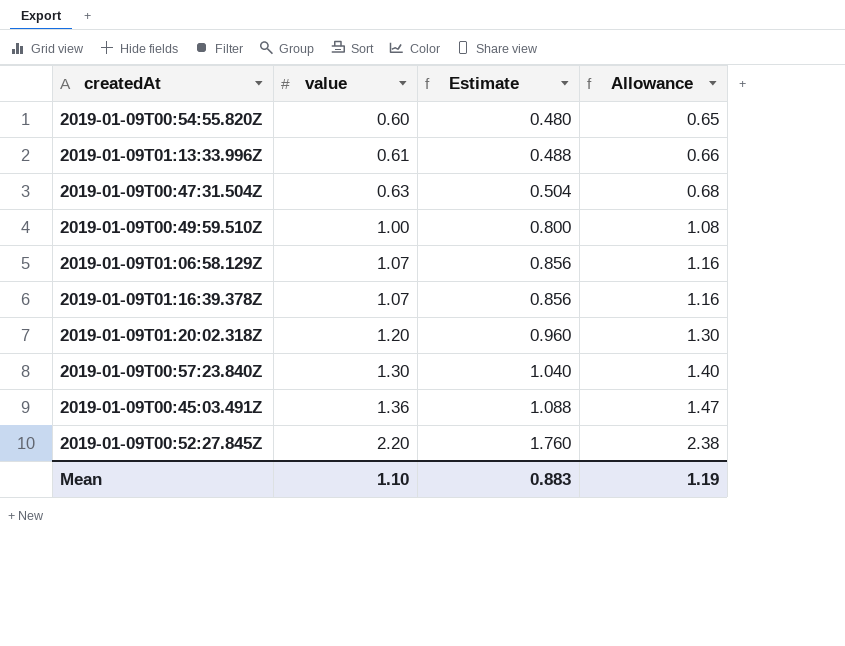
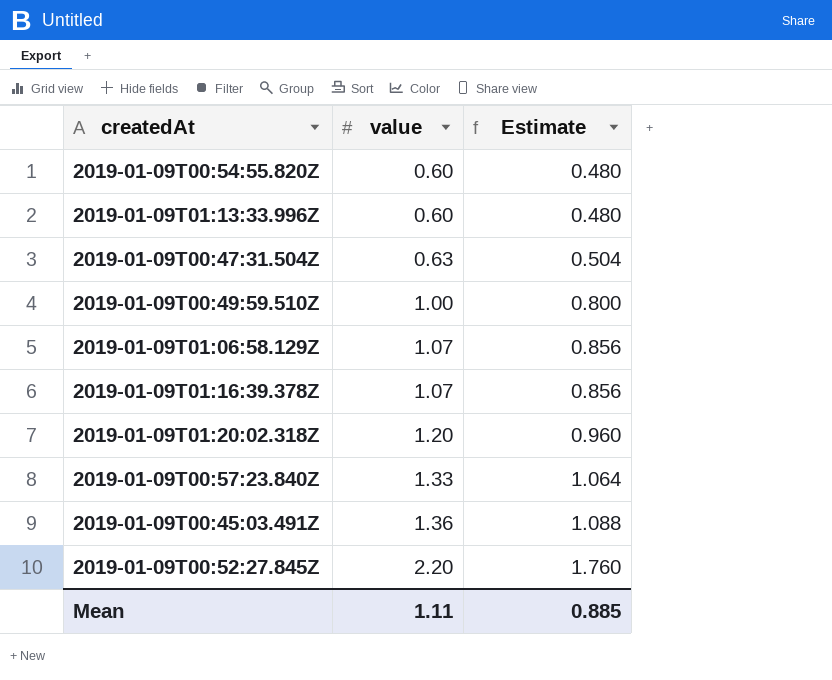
column Allowance | formula: [value] * 1.08 -> none
2019-01-09T01:13:33.996Z | value: 0.61 -> 0.60
2019-01-09T01:13:33.996Z | Estimate: 0.488 -> 0.480
2019-01-09T00:57:23.840Z | value: 1.30 -> 1.33
2019-01-09T00:57:23.840Z | Estimate: 1.040 -> 1.064
Mean | value: 1.10 -> 1.11
Mean | Estimate: 0.883 -> 0.885

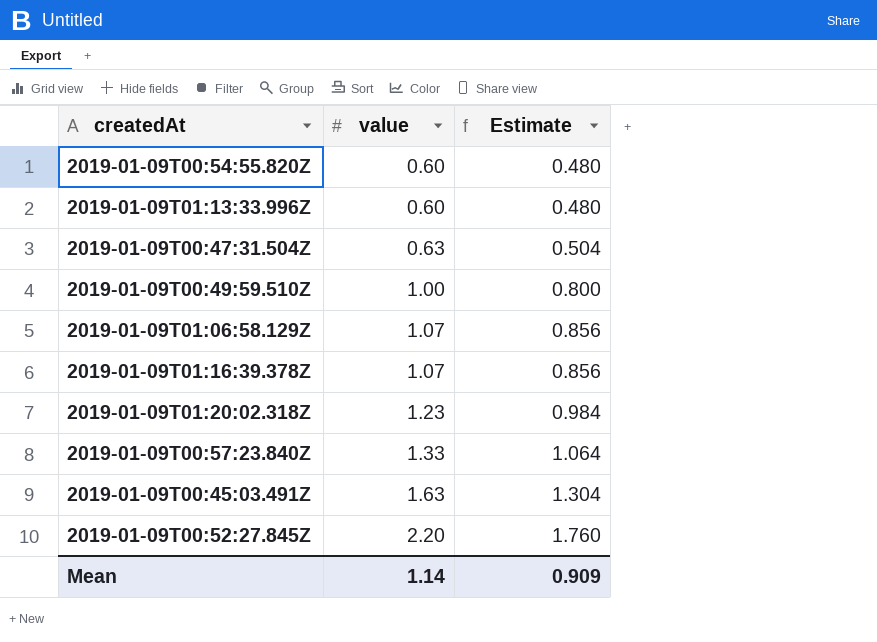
2019-01-09T01:20:02.318Z | value: 1.20 -> 1.23
2019-01-09T01:20:02.318Z | Estimate: 0.960 -> 0.984
2019-01-09T00:45:03.491Z | value: 1.36 -> 1.63
2019-01-09T00:45:03.491Z | Estimate: 1.088 -> 1.304
Mean | value: 1.11 -> 1.14
Mean | Estimate: 0.885 -> 0.909

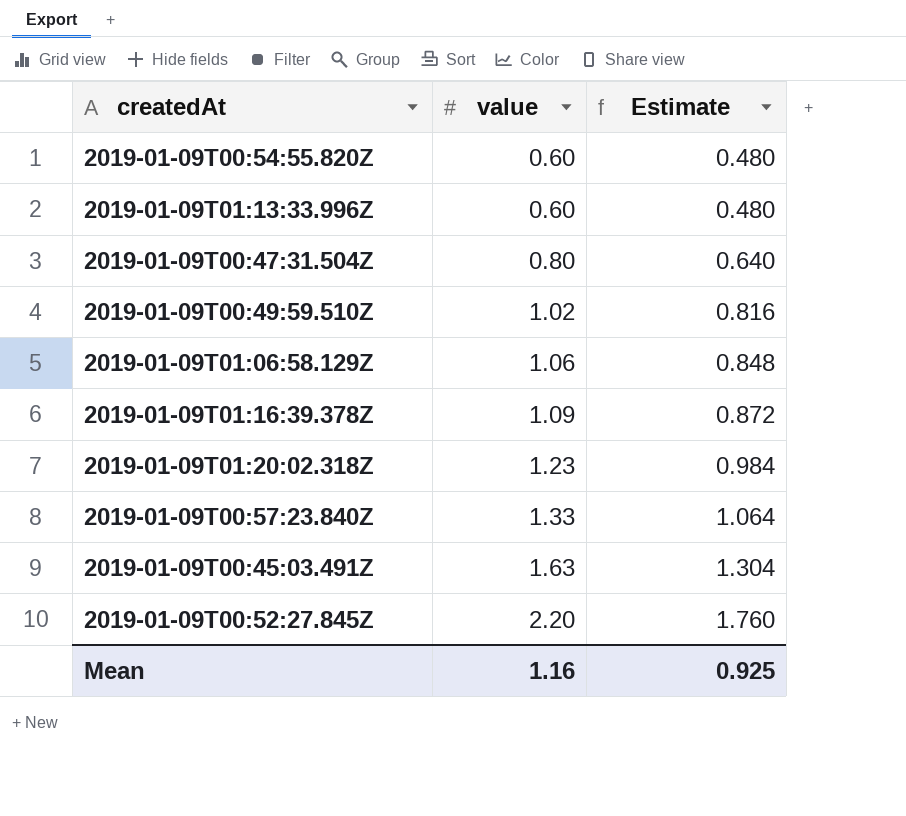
2019-01-09T00:47:31.504Z | value: 0.63 -> 0.80
2019-01-09T00:47:31.504Z | Estimate: 0.504 -> 0.640
2019-01-09T00:49:59.510Z | value: 1.00 -> 1.02
2019-01-09T00:49:59.510Z | Estimate: 0.800 -> 0.816
2019-01-09T01:06:58.129Z | value: 1.07 -> 1.06
2019-01-09T01:06:58.129Z | Estimate: 0.856 -> 0.848
2019-01-09T01:16:39.378Z | value: 1.07 -> 1.09
2019-01-09T01:16:39.378Z | Estimate: 0.856 -> 0.872
Mean | value: 1.14 -> 1.16
Mean | Estimate: 0.909 -> 0.925

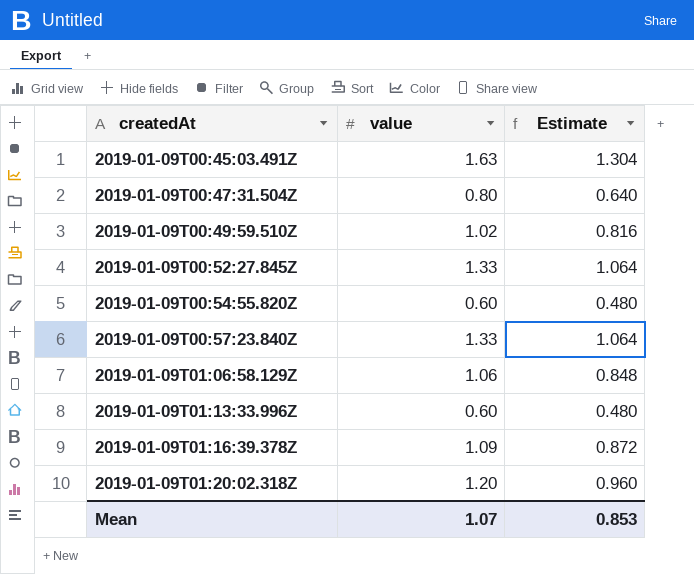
row order: value ascending -> createdAt ascending
2019-01-09T00:52:27.845Z | value: 2.20 -> 1.33
2019-01-09T00:52:27.845Z | Estimate: 1.760 -> 1.064
2019-01-09T01:20:02.318Z | value: 1.23 -> 1.20
2019-01-09T01:20:02.318Z | Estimate: 0.984 -> 0.960
Mean | value: 1.16 -> 1.07
Mean | Estimate: 0.925 -> 0.853

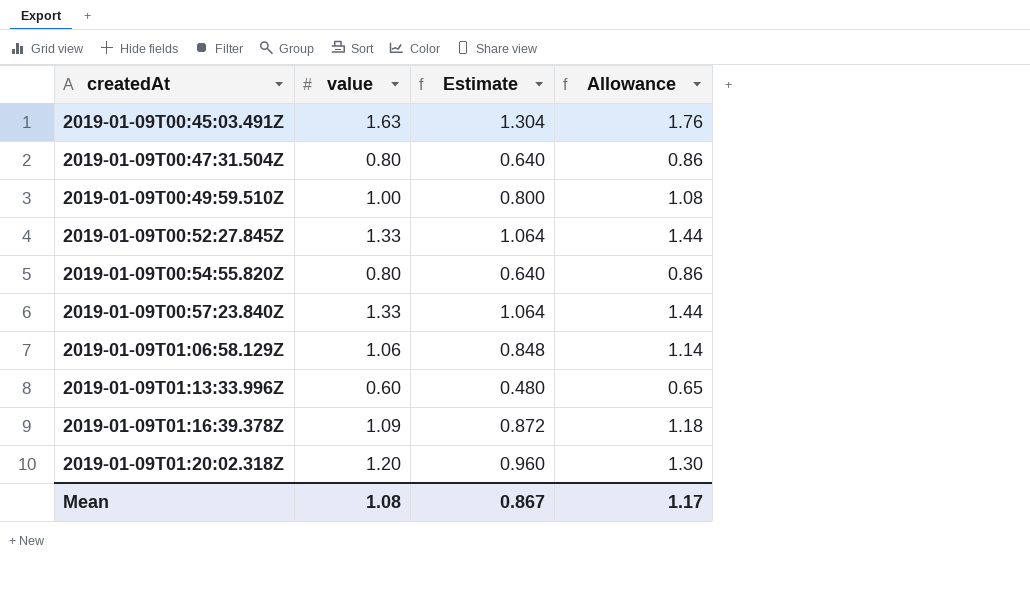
column Allowance | formula: none -> [value] * 1.08
2019-01-09T00:49:59.510Z | value: 1.02 -> 1.00
2019-01-09T00:49:59.510Z | Estimate: 0.816 -> 0.800
2019-01-09T00:54:55.820Z | value: 0.60 -> 0.80
2019-01-09T00:54:55.820Z | Estimate: 0.480 -> 0.640
Mean | value: 1.07 -> 1.08
Mean | Estimate: 0.853 -> 0.867

